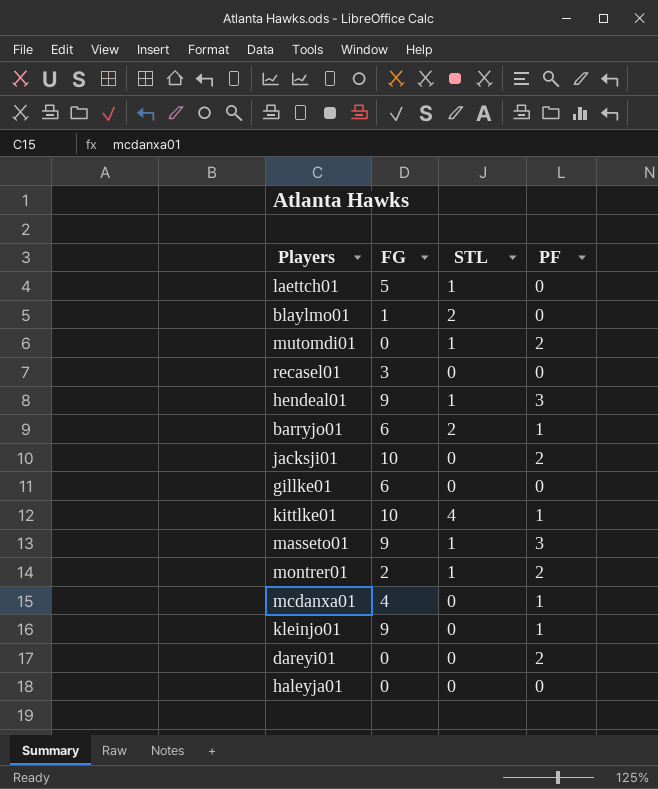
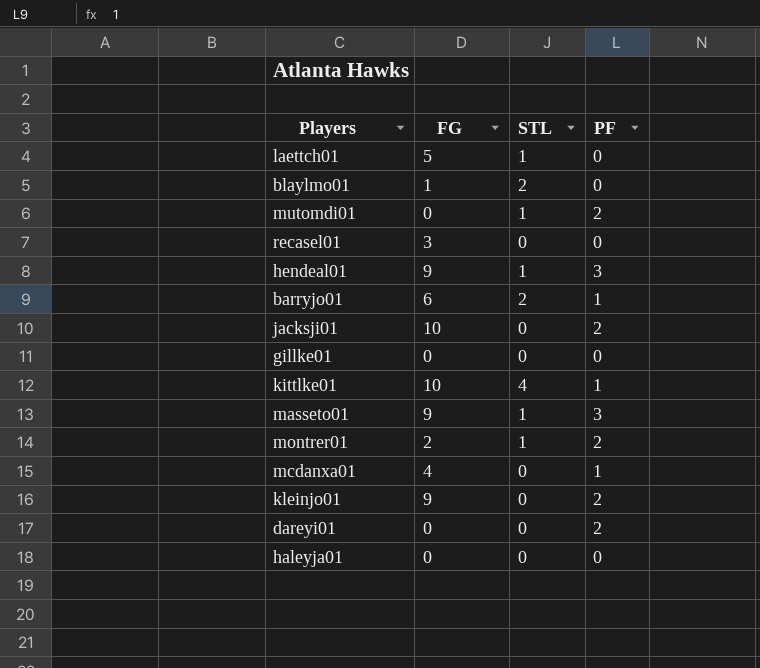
gillke01 | FG: 6 -> 0
kleinjo01 | PF: 1 -> 2

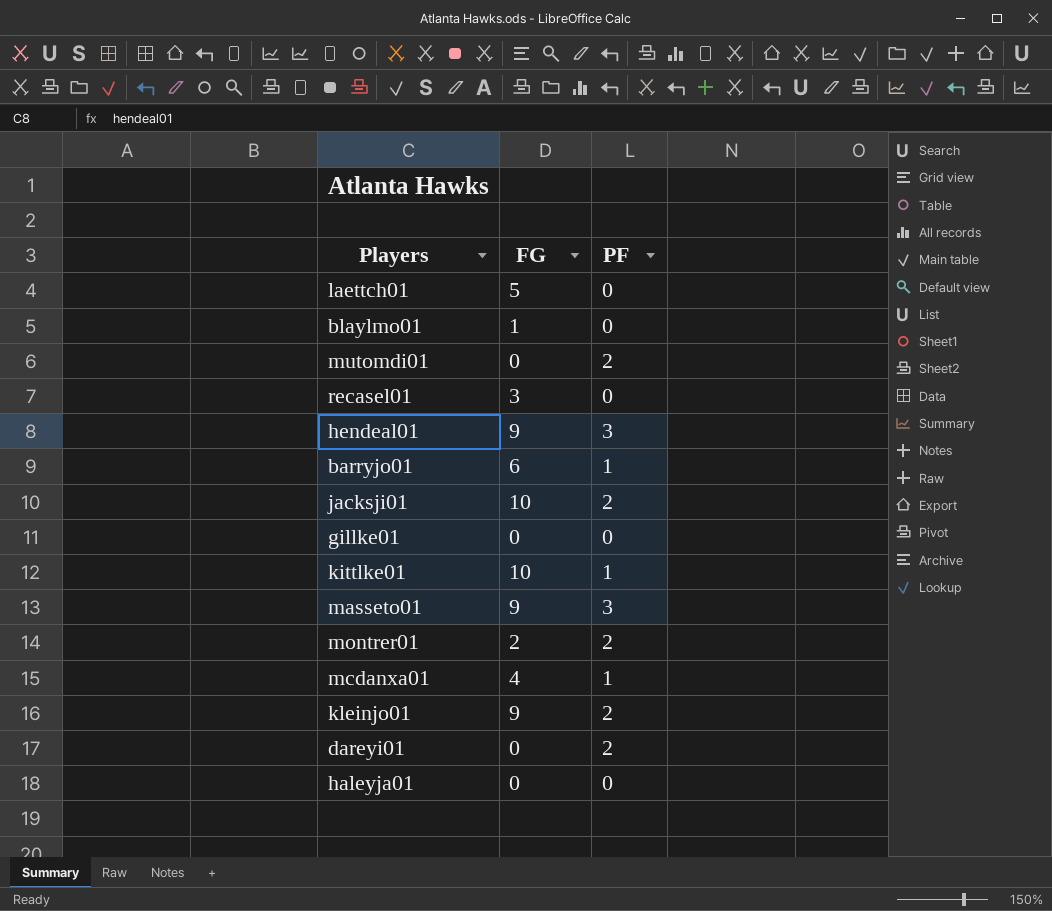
column STL | position: 3 -> none

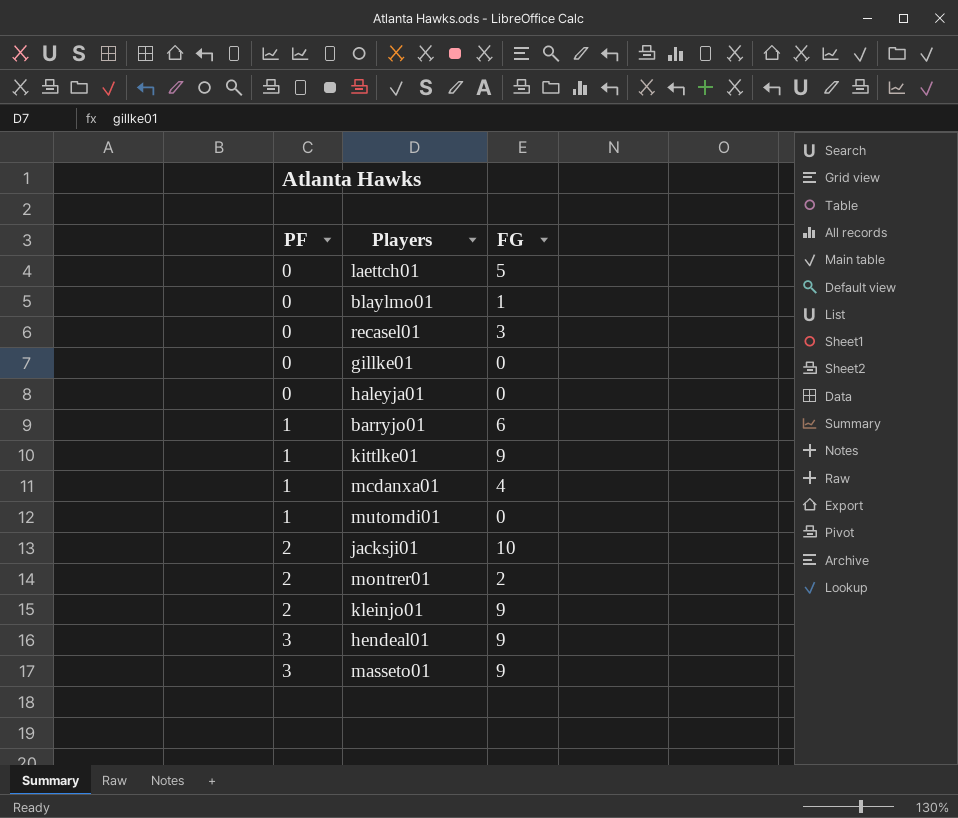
row order: none -> PF ascending
column PF | position: 3 -> 1
row dareyi01: 0 | 2 -> none
kittlke01 | FG: 10 -> 9
mutomdi01 | PF: 2 -> 1

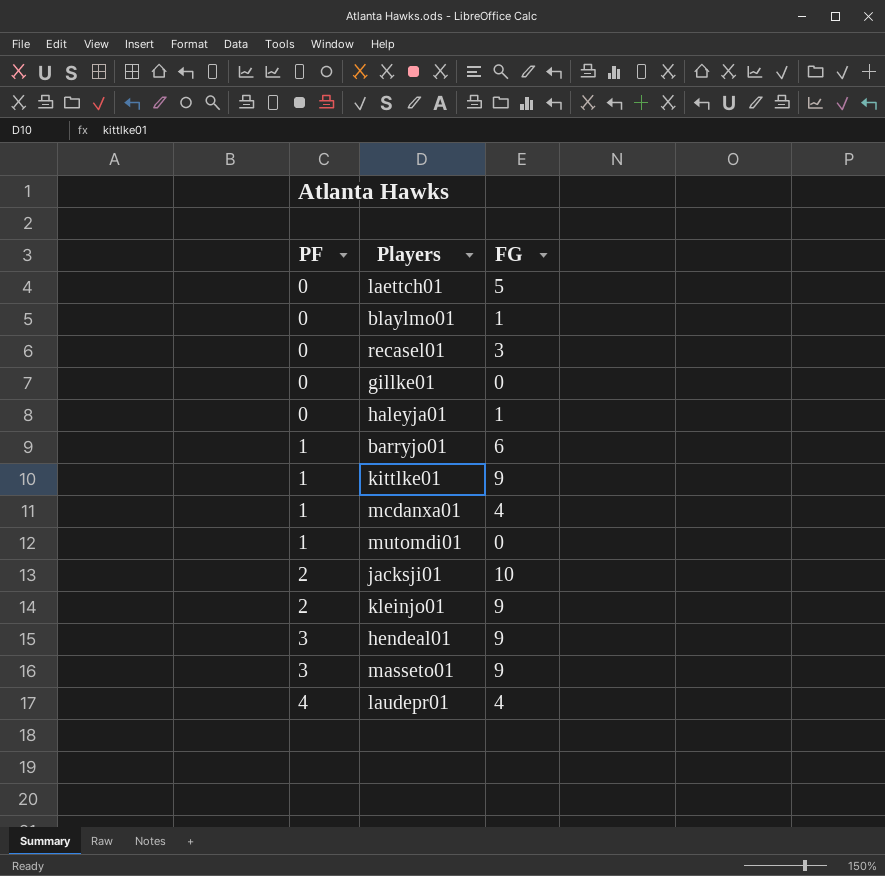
row montrer01: 2 | 2 -> none
haleyja01 | FG: 0 -> 1
row laudepr01: none -> 4 | 4

